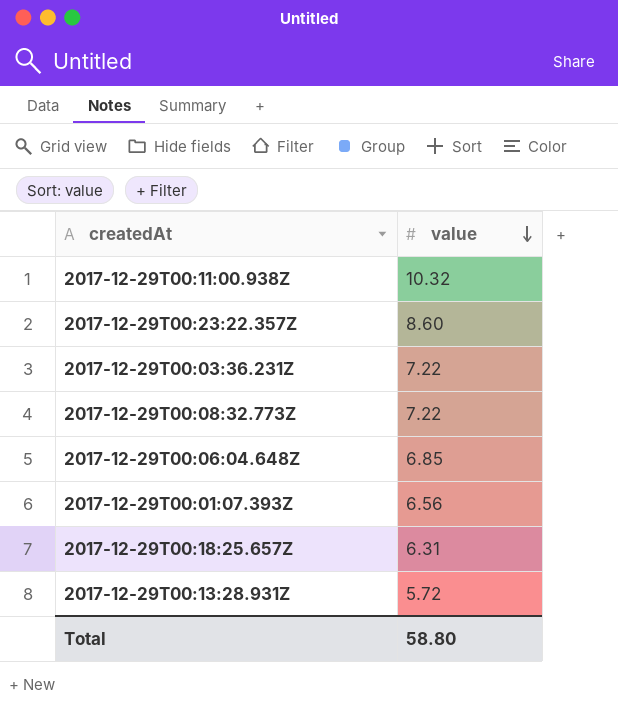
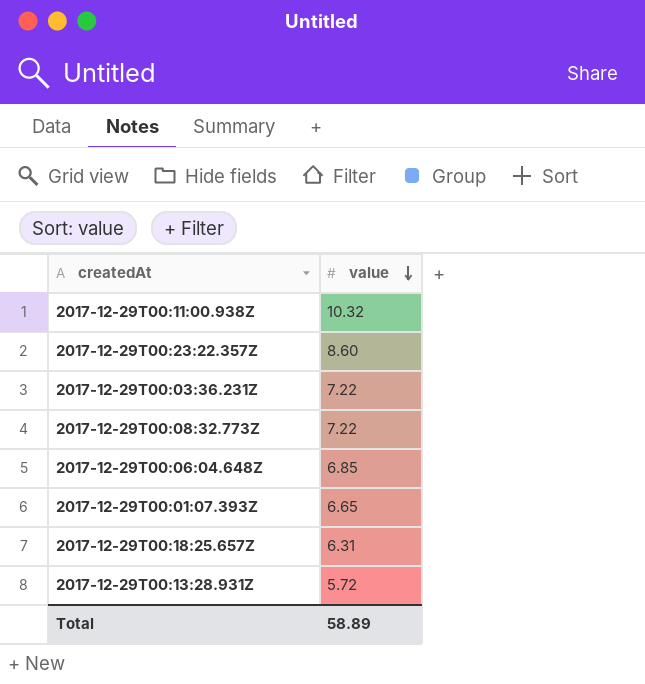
2017-12-29T00:01:07.393Z | value: 6.56 -> 6.65
Total | value: 58.80 -> 58.89

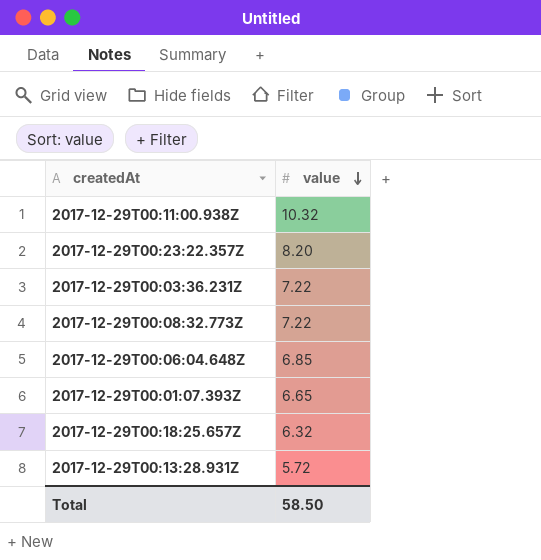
2017-12-29T00:23:22.357Z | value: 8.60 -> 8.20
2017-12-29T00:18:25.657Z | value: 6.31 -> 6.32
Total | value: 58.89 -> 58.50

